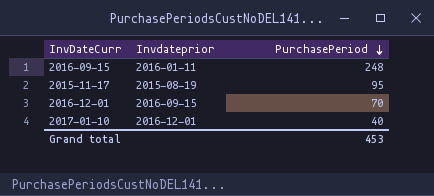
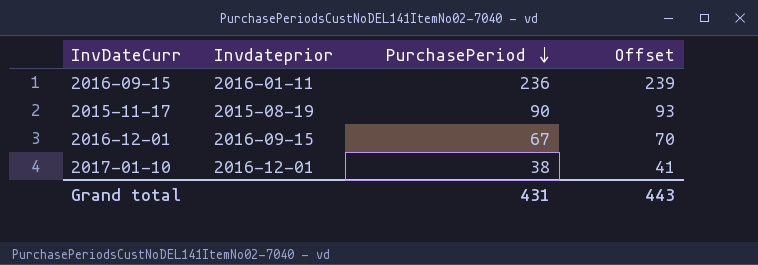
column Offset | formula: none -> [PurchasePeriod] + 3
2016-09-15 | PurchasePeriod: 248 -> 236
2015-11-17 | PurchasePeriod: 95 -> 90
2016-12-01 | PurchasePeriod: 70 -> 67
2017-01-10 | PurchasePeriod: 40 -> 38
Grand total | PurchasePeriod: 453 -> 431

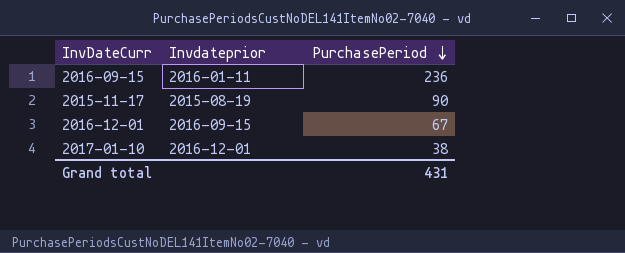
column Offset | formula: [PurchasePeriod] + 3 -> none

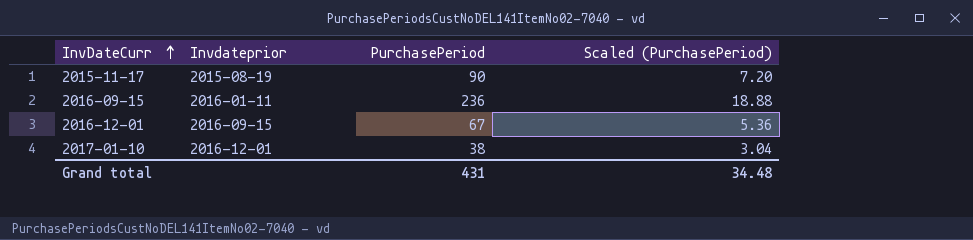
row order: PurchasePeriod descending -> InvDateCurr ascending
column Scaled (PurchasePeriod) | formula: none -> [PurchasePeriod] * 0.08

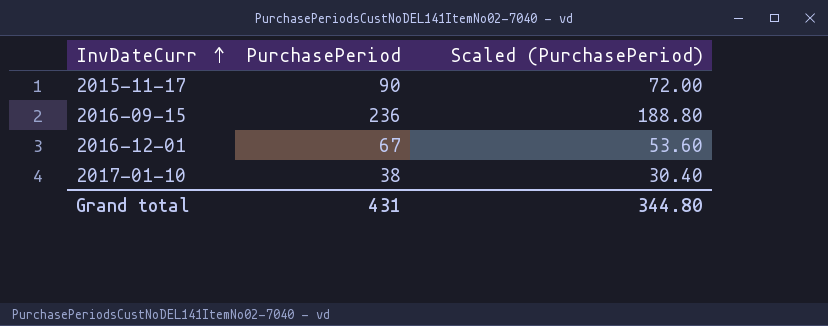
column Invdateprior | position: 2 -> none
column Scaled (PurchasePeriod) | formula: [PurchasePeriod] * 0.08 -> [PurchasePeriod] * 0.8
Grand total | Scaled (PurchasePeriod): 34.48 -> 344.80

